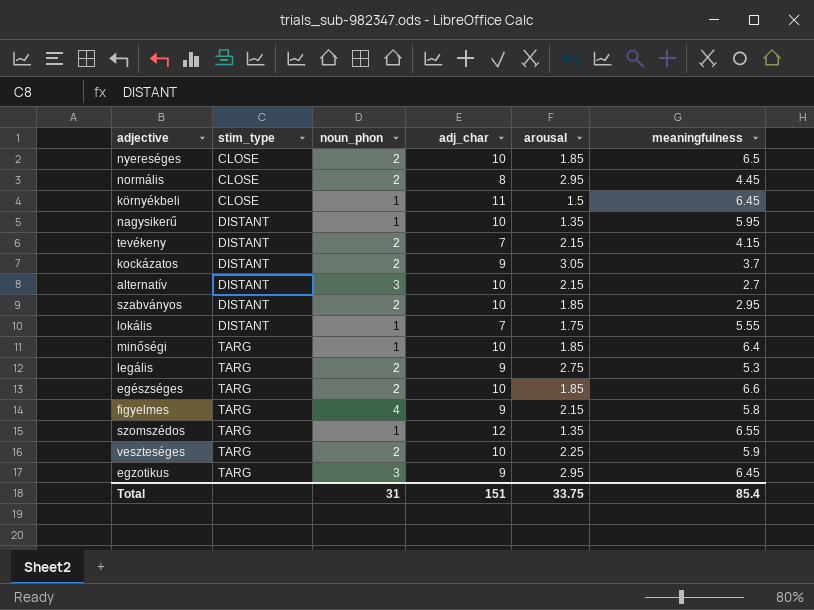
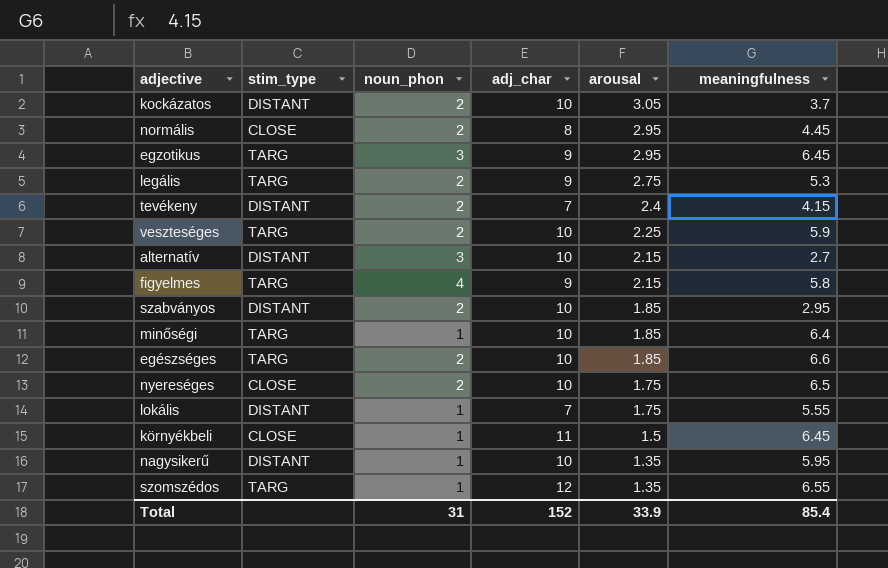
row order: stim_type ascending -> arousal descending
kockázatos | adj_char: 9 -> 10
tevékeny | arousal: 2.15 -> 2.4
nyereséges | arousal: 1.85 -> 1.75
Total | adj_char: 151 -> 152
Total | arousal: 33.75 -> 33.9

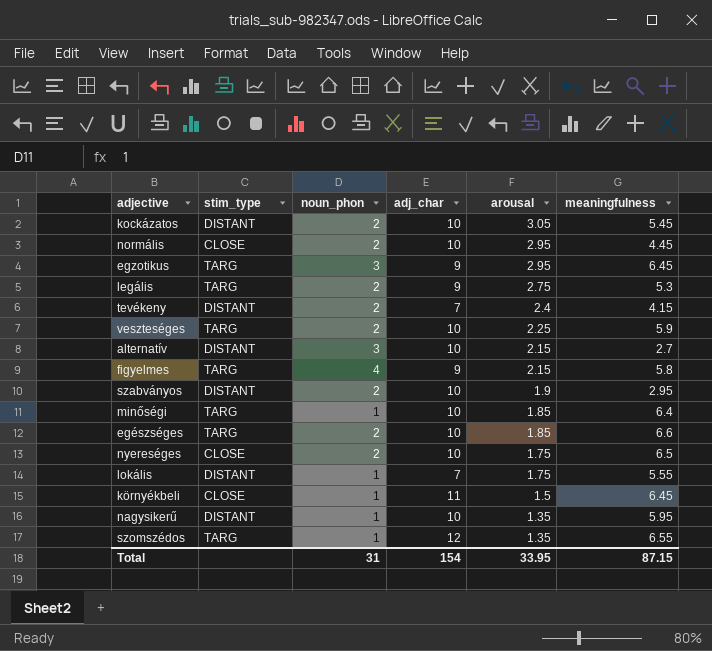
kockázatos | meaningfulness: 3.7 -> 5.45
normális | adj_char: 8 -> 10
szabványos | arousal: 1.85 -> 1.9
Total | adj_char: 152 -> 154
Total | arousal: 33.9 -> 33.95
Total | meaningfulness: 85.4 -> 87.15

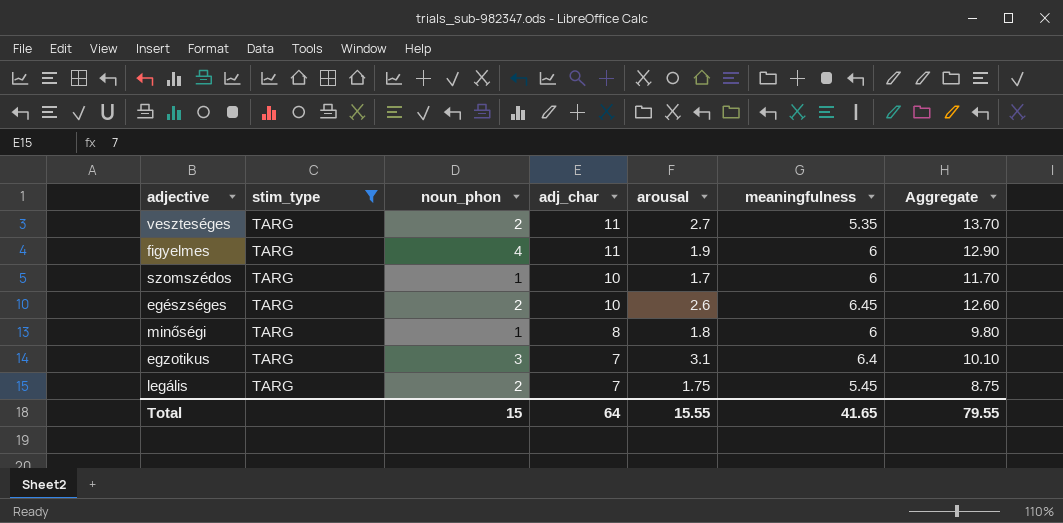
filter: none -> stim_type = TARG
row order: arousal descending -> adj_char descending
column Aggregate | formula: none -> [adj_char] + [arousal]
veszteséges | adj_char: 10 -> 11
veszteséges | arousal: 2.25 -> 2.7
veszteséges | meaningfulness: 5.9 -> 5.35
figyelmes | adj_char: 9 -> 11
figyelmes | arousal: 2.15 -> 1.9
figyelmes | meaningfulness: 5.8 -> 6
szomszédos | adj_char: 12 -> 10
szomszédos | arousal: 1.35 -> 1.7
szomszédos | meaningfulness: 6.55 -> 6
egészséges | arousal: 1.85 -> 2.6
egészséges | meaningfulness: 6.6 -> 6.45
minőségi | adj_char: 10 -> 8
minőségi | arousal: 1.85 -> 1.8
minőségi | meaningfulness: 6.4 -> 6
egzotikus | adj_char: 9 -> 7
egzotikus | arousal: 2.95 -> 3.1
egzotikus | meaningfulness: 6.45 -> 6.4
legális | adj_char: 9 -> 7
legális | arousal: 2.75 -> 1.75
legális | meaningfulness: 5.3 -> 5.45
Total | noun_phon: 31 -> 15
Total | adj_char: 154 -> 64
Total | arousal: 33.95 -> 15.55
Total | meaningfulness: 87.15 -> 41.65

